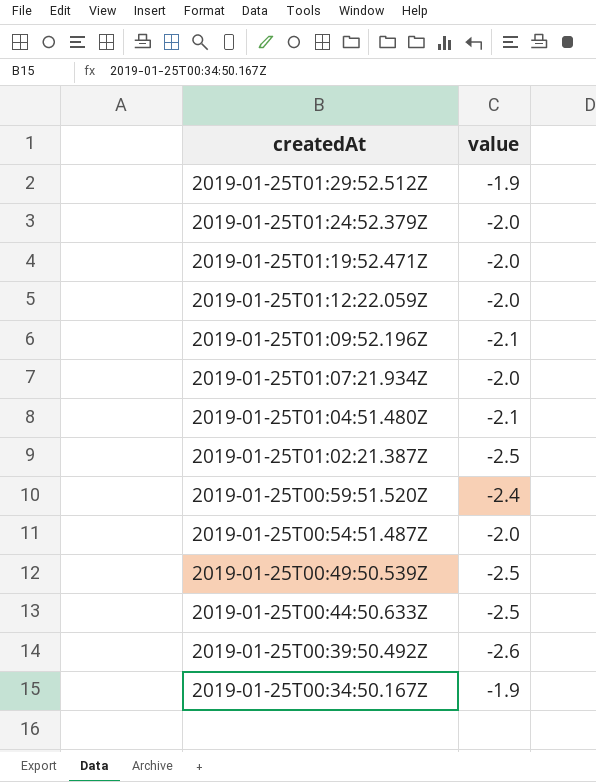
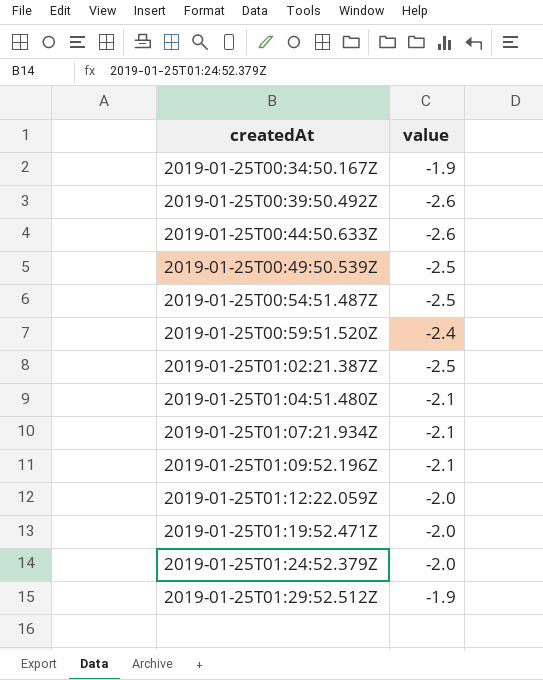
row order: createdAt descending -> createdAt ascending
2019-01-25T00:44:50.633Z | value: -2.5 -> -2.6
2019-01-25T00:54:51.487Z | value: -2.0 -> -2.5
2019-01-25T01:07:21.934Z | value: -2.0 -> -2.1

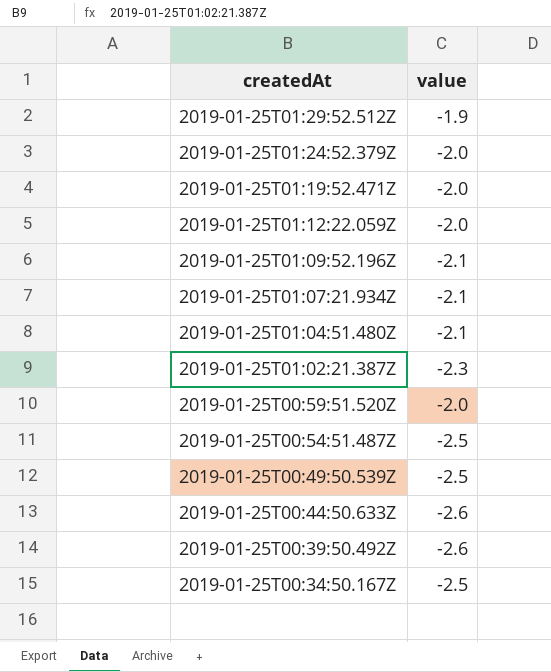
row order: createdAt ascending -> createdAt descending
2019-01-25T01:02:21.387Z | value: -2.5 -> -2.3
2019-01-25T00:59:51.520Z | value: -2.4 -> -2.0
2019-01-25T00:34:50.167Z | value: -1.9 -> -2.5

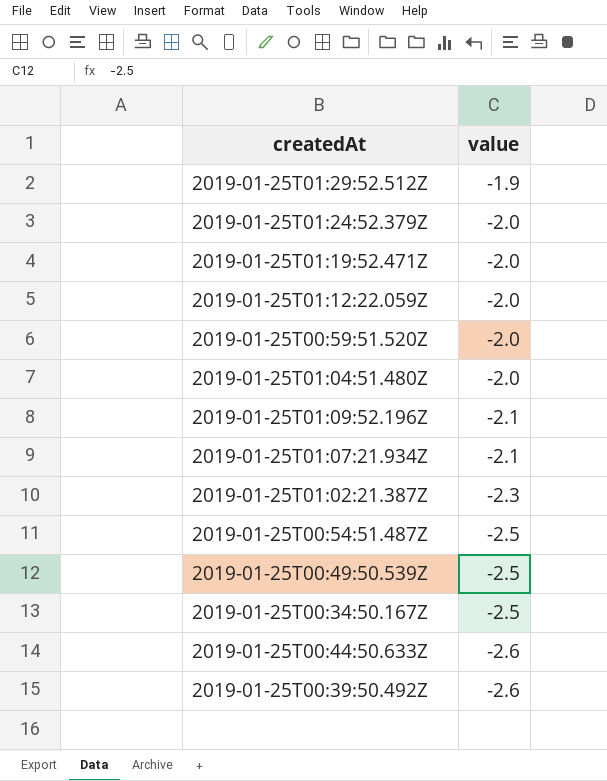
row order: createdAt descending -> value descending
2019-01-25T01:04:51.480Z | value: -2.1 -> -2.0

